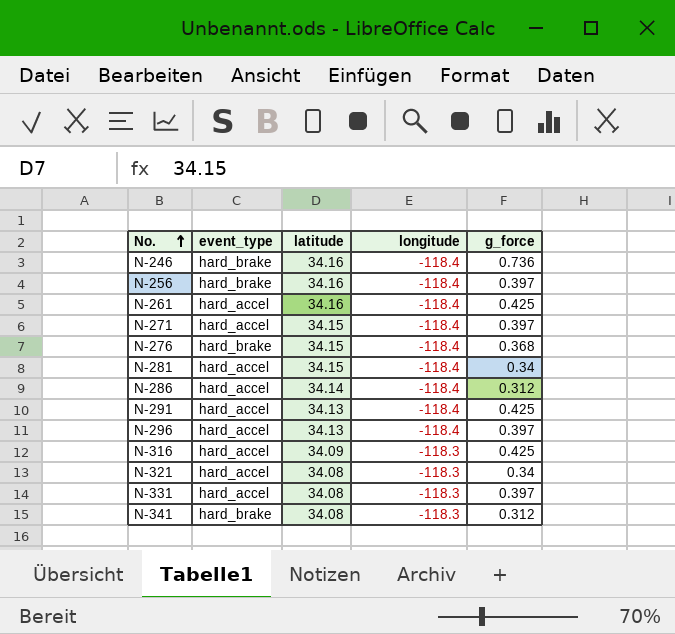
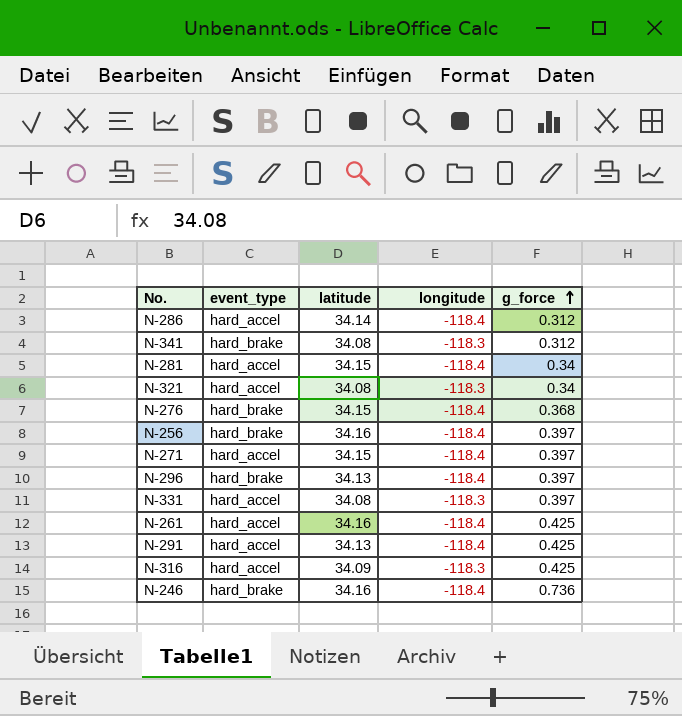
row order: No. ascending -> g_force ascending
N-296 | event_type: hard_accel -> hard_brake

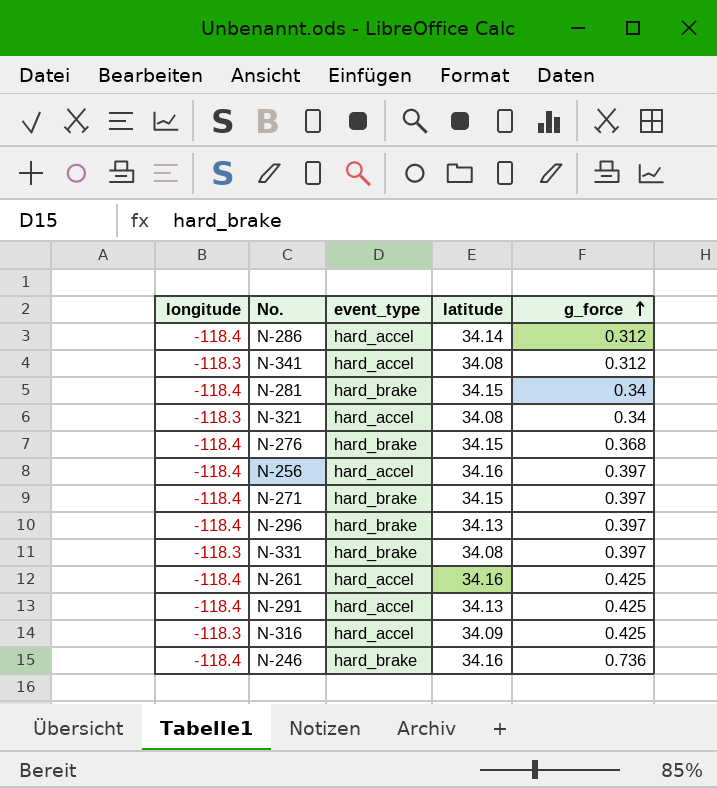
column longitude | position: 4 -> 1
N-341 | event_type: hard_brake -> hard_accel
N-281 | event_type: hard_accel -> hard_brake
N-256 | event_type: hard_brake -> hard_accel
N-271 | event_type: hard_accel -> hard_brake
N-331 | event_type: hard_accel -> hard_brake

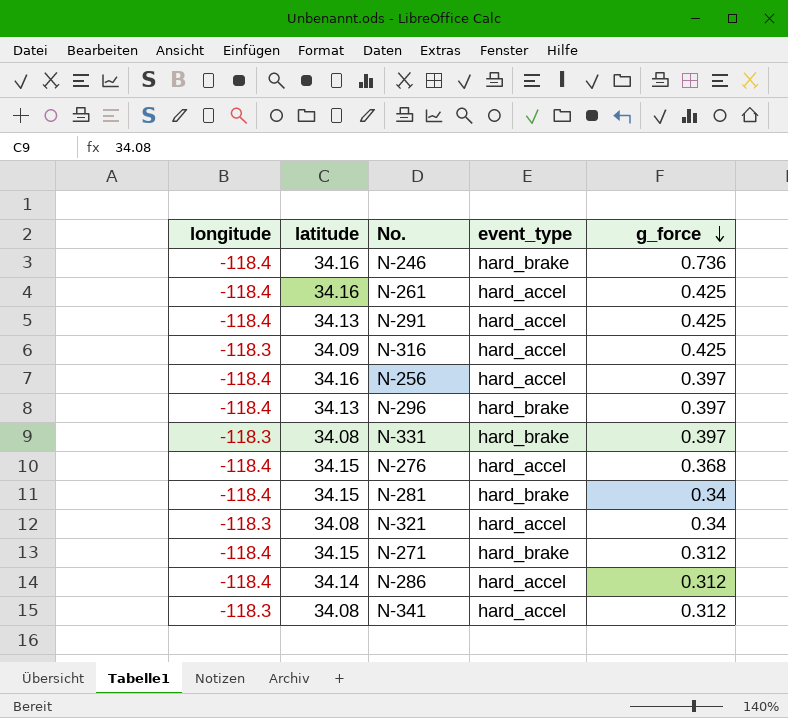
row order: g_force ascending -> g_force descending
column latitude | position: 4 -> 2
N-276 | event_type: hard_brake -> hard_accel
N-271 | g_force: 0.397 -> 0.312

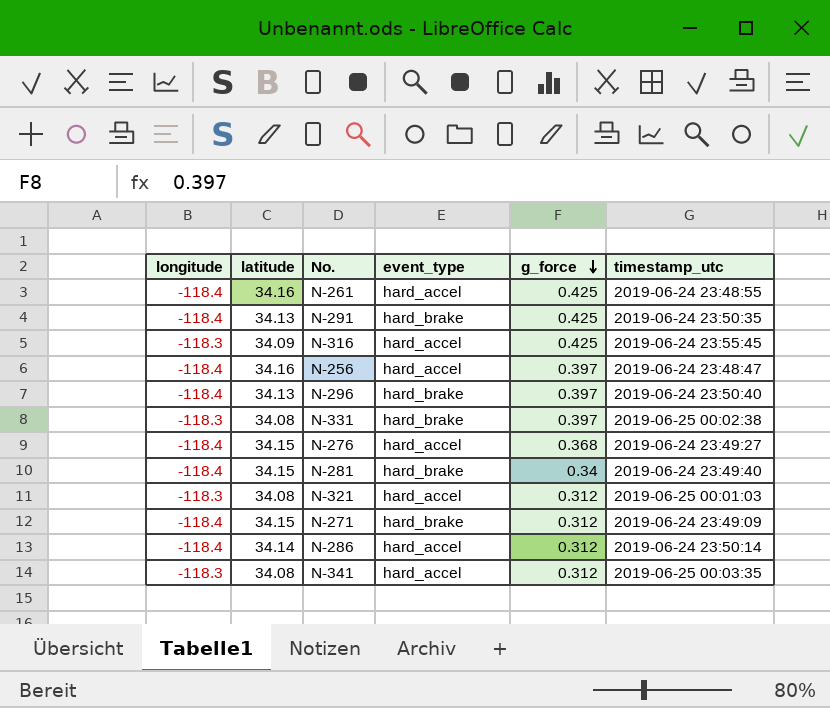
column timestamp_utc | position: none -> 6
row N-246: -118.4 | 34.16 | hard_brake | 0.736 -> none
N-291 | event_type: hard_accel -> hard_brake
N-321 | g_force: 0.34 -> 0.312

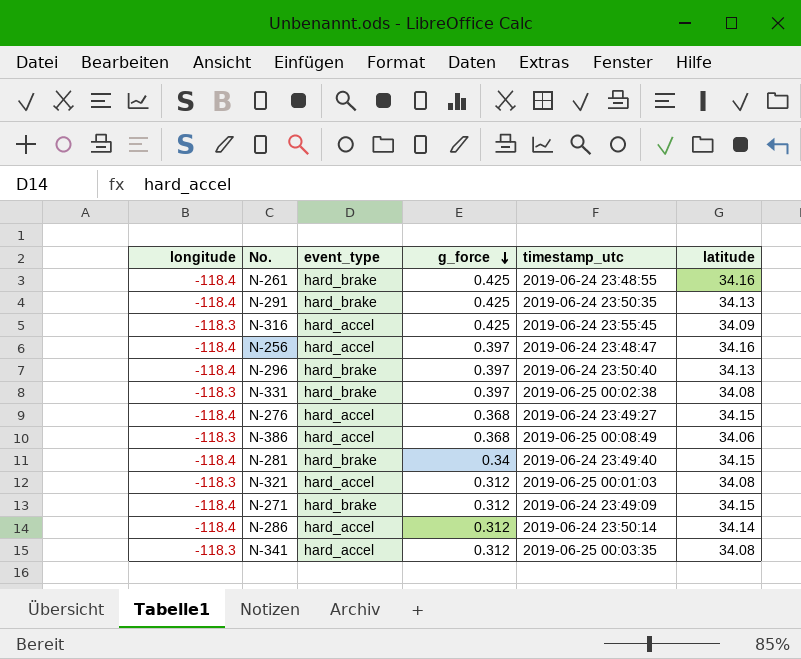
column latitude | position: 2 -> 6
N-261 | event_type: hard_accel -> hard_brake
row N-386: none -> -118.3 | hard_accel | 0.368 | 2019-06-25 00:08:49 | 34.06

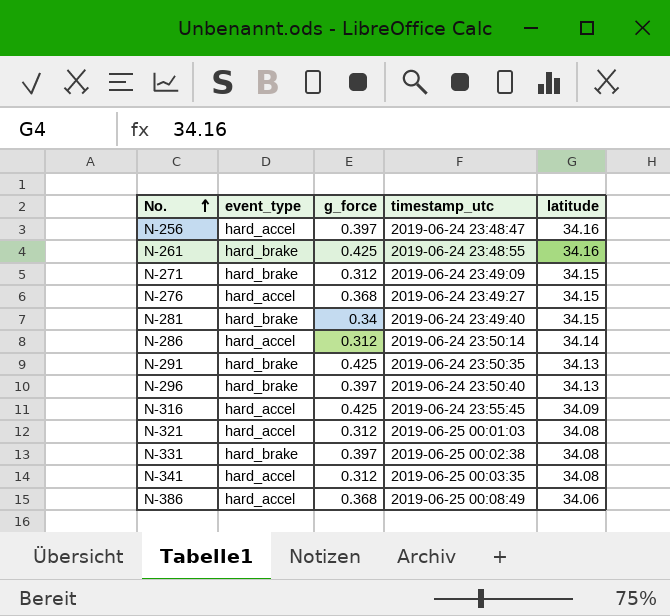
row order: g_force descending -> No. ascending
column longitude | position: 1 -> none

